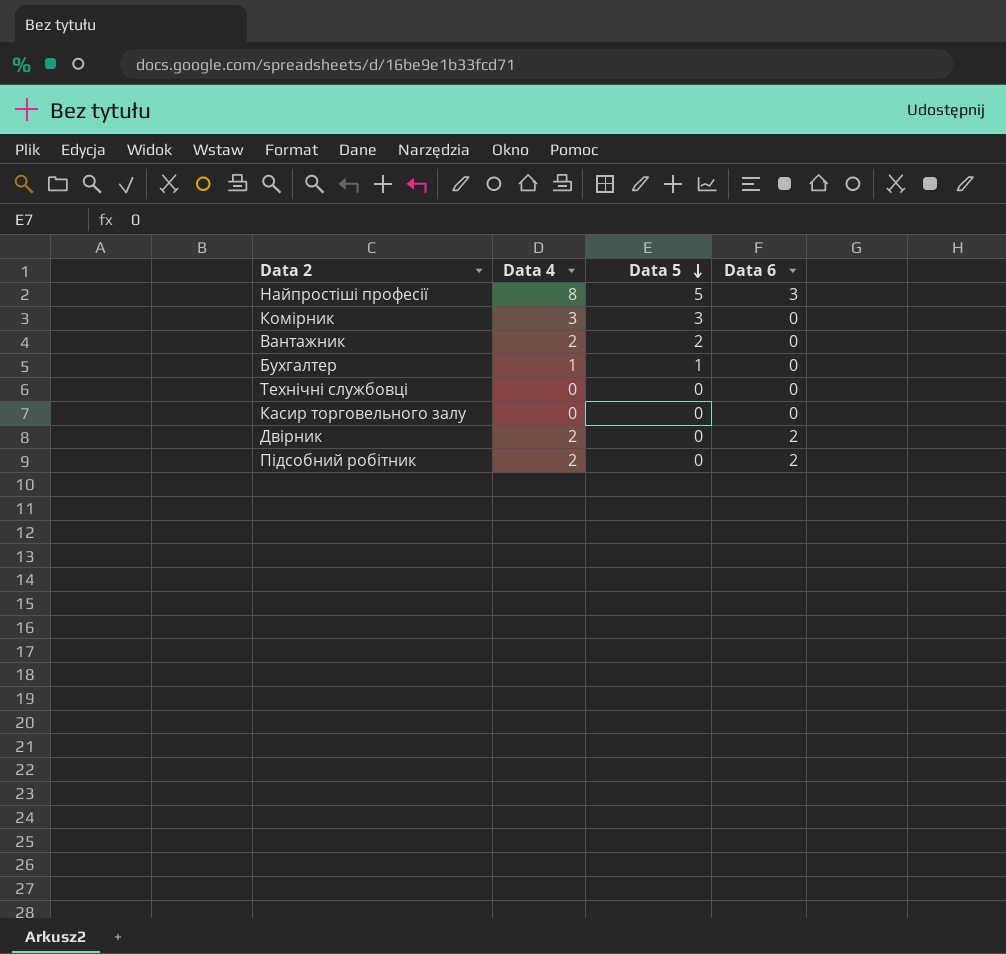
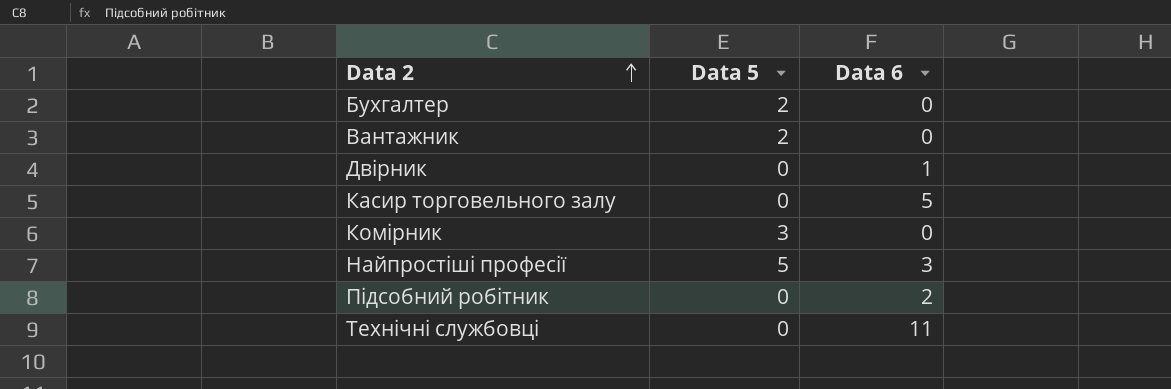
row order: Data 5 descending -> Data 2 ascending
column Data 4 | formula: [Data 5] + [Data 6] -> none
Бухгалтер | Data 5: 1 -> 2
Двірник | Data 6: 2 -> 1
Касир торговельного залу | Data 6: 0 -> 5
Технічні службовці | Data 6: 0 -> 11

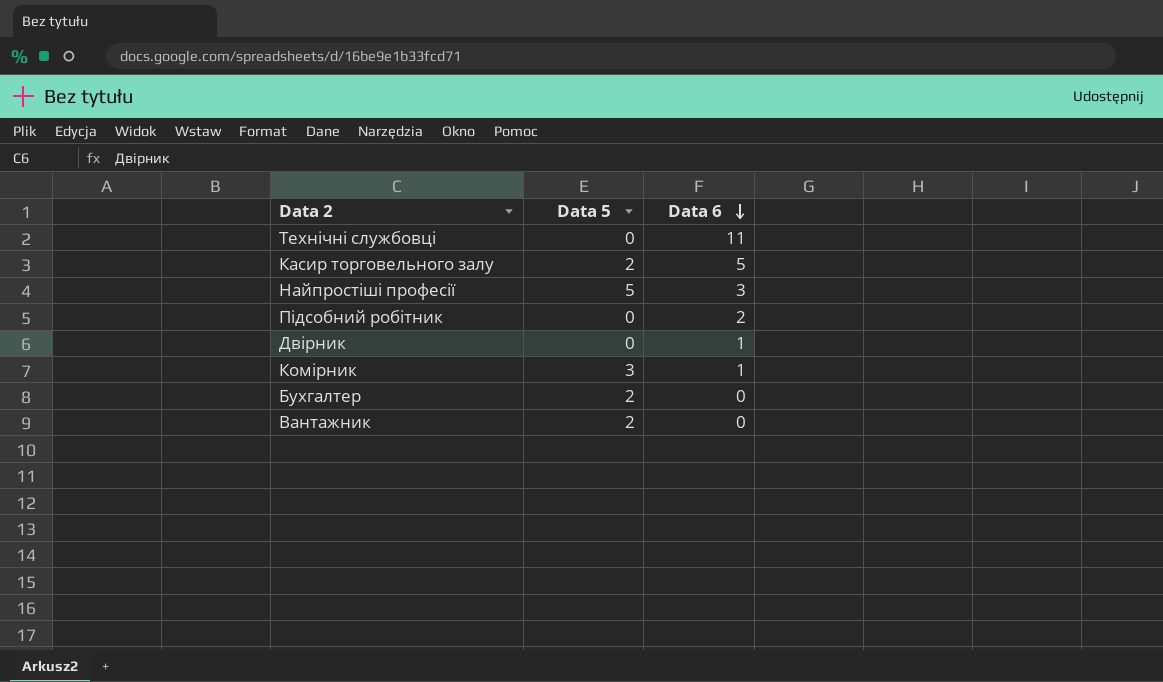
row order: Data 2 ascending -> Data 6 descending
Касир торговельного залу | Data 5: 0 -> 2
Комірник | Data 6: 0 -> 1

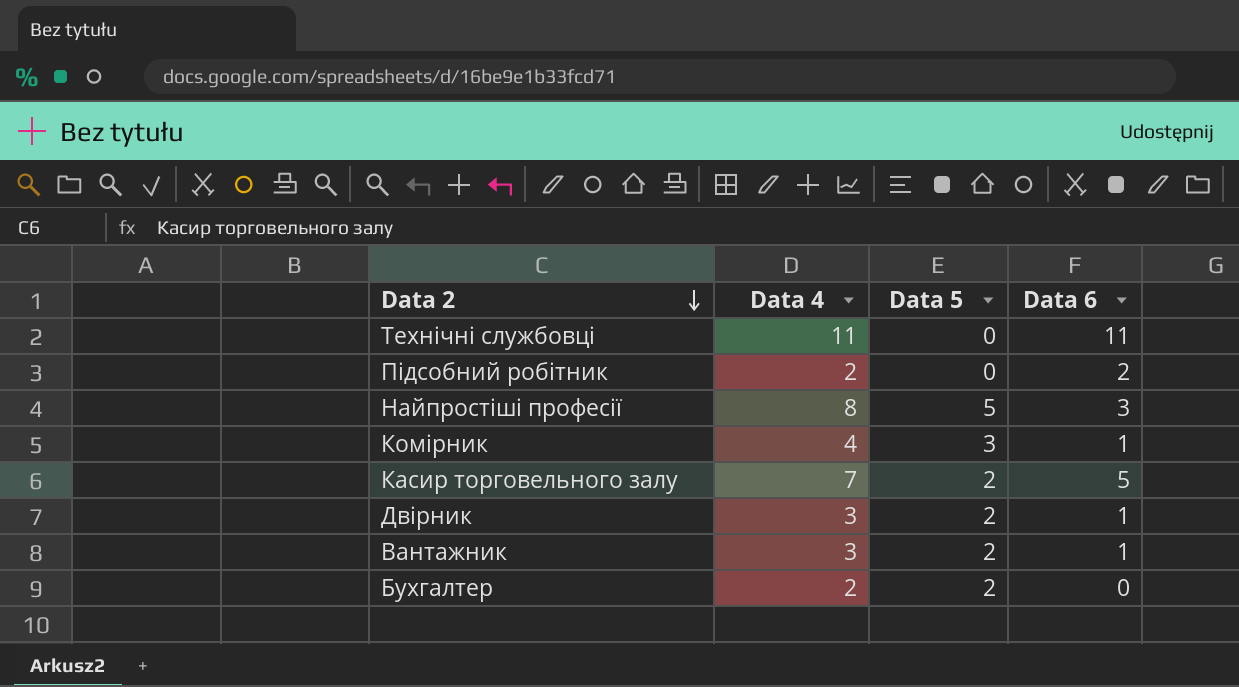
row order: Data 6 descending -> Data 2 descending
column Data 4 | formula: none -> [Data 5] + [Data 6]
Двірник | Data 5: 0 -> 2
Вантажник | Data 6: 0 -> 1

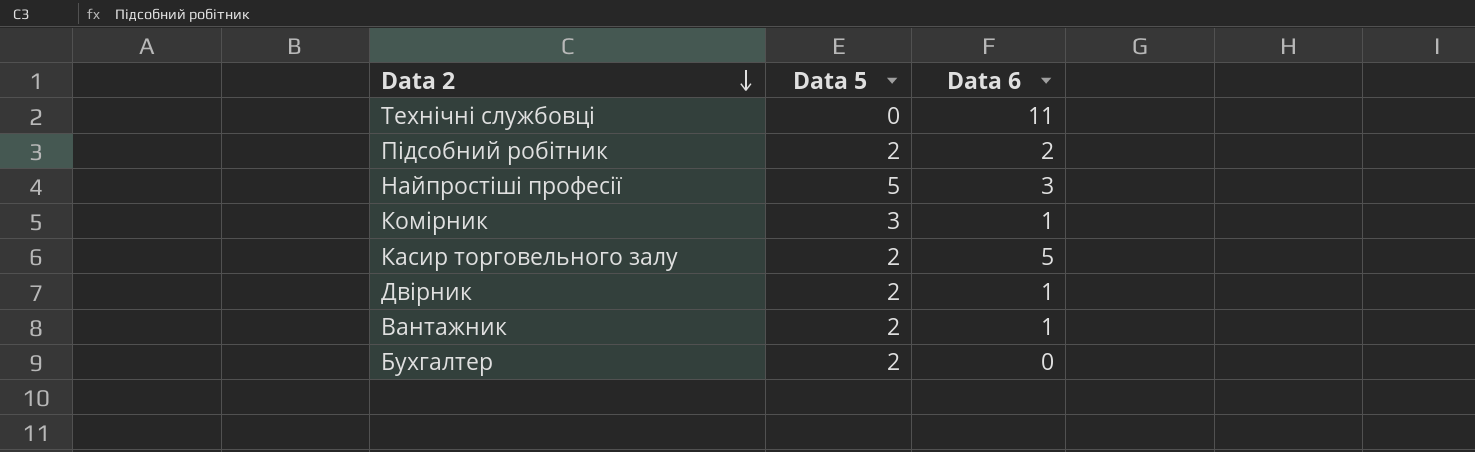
column Data 4 | formula: [Data 5] + [Data 6] -> none
Підсобний робітник | Data 5: 0 -> 2

